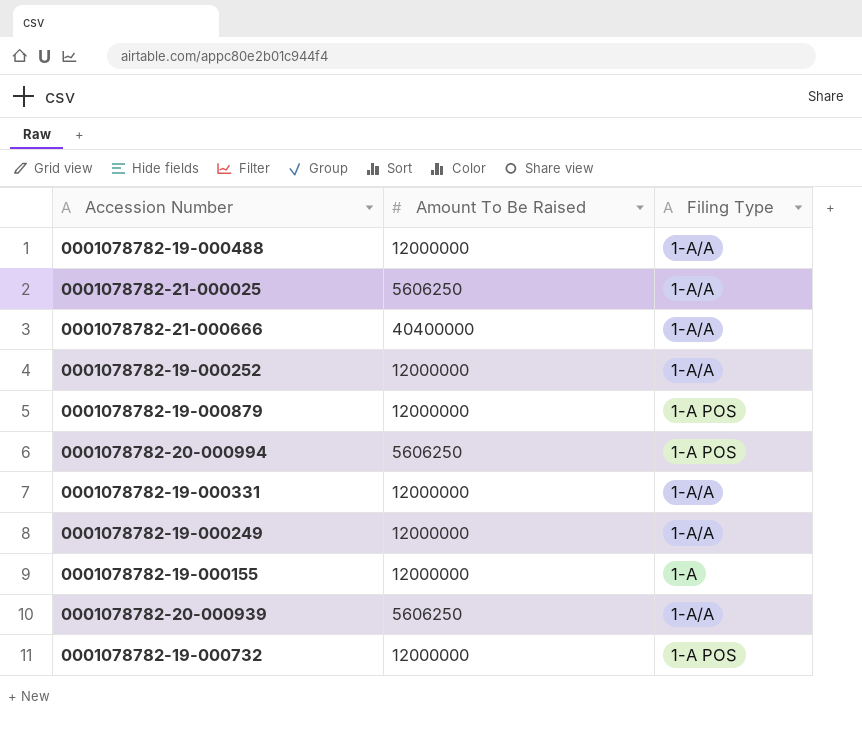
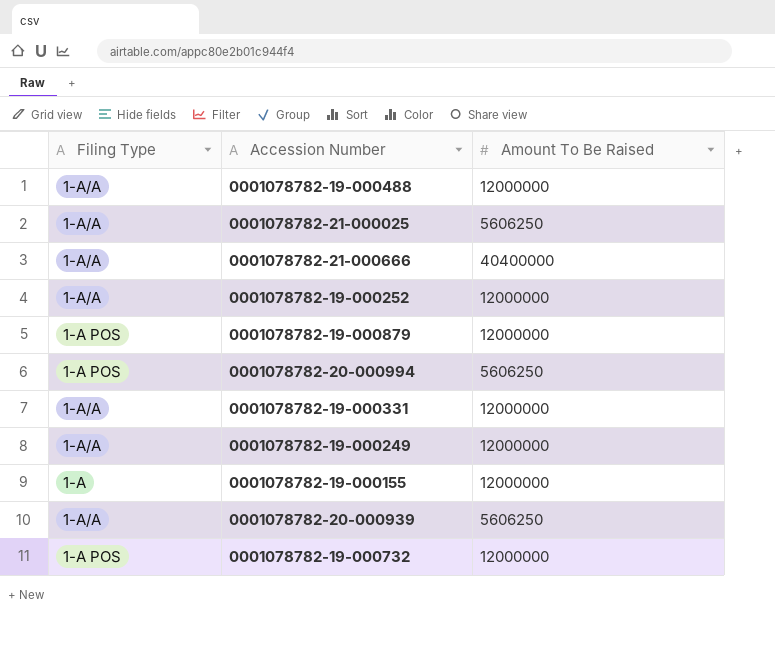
column Filing Type | position: 3 -> 1

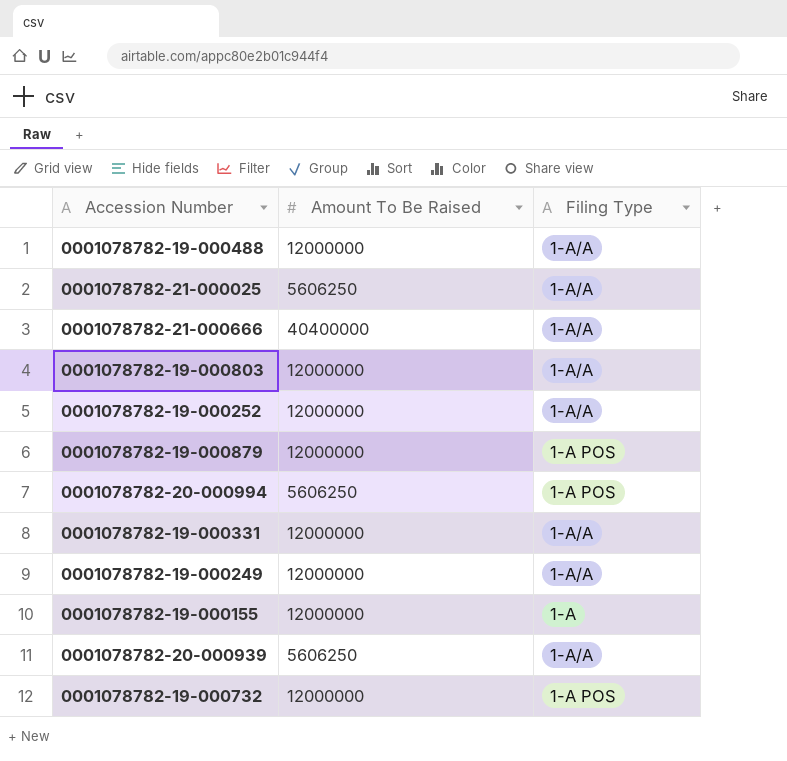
column Filing Type | position: 1 -> 3
row 0001078782-19-000803: none -> 12000000 | 1-A/A

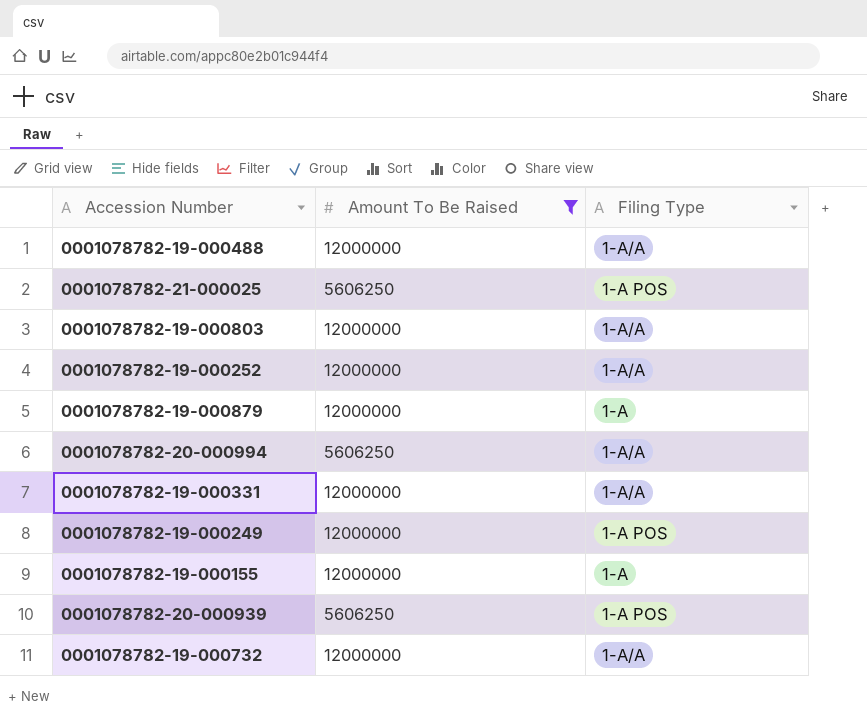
filter: none -> Amount To Be Raised != 40400000
0001078782-21-000025 | Filing Type: 1-A/A -> 1-A POS
0001078782-19-000879 | Filing Type: 1-A POS -> 1-A
0001078782-20-000994 | Filing Type: 1-A POS -> 1-A/A
0001078782-19-000249 | Filing Type: 1-A/A -> 1-A POS
0001078782-20-000939 | Filing Type: 1-A/A -> 1-A POS
0001078782-19-000732 | Filing Type: 1-A POS -> 1-A/A

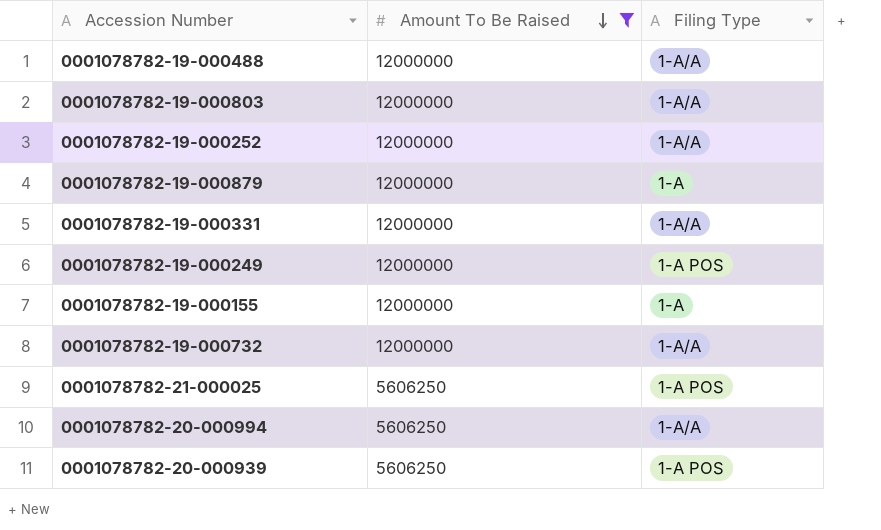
row order: none -> Amount To Be Raised descending

